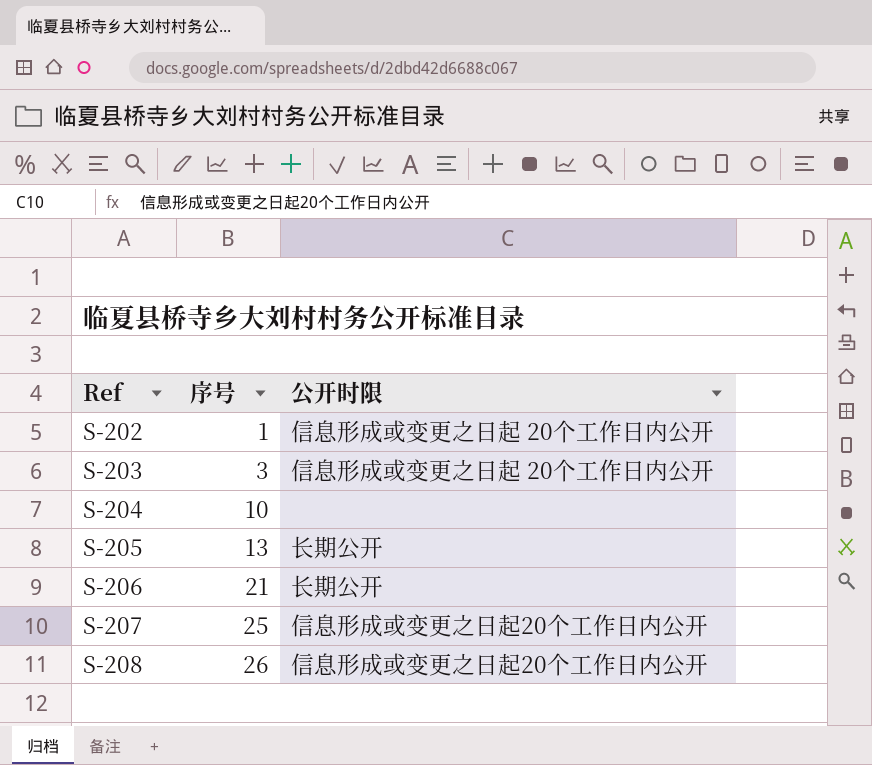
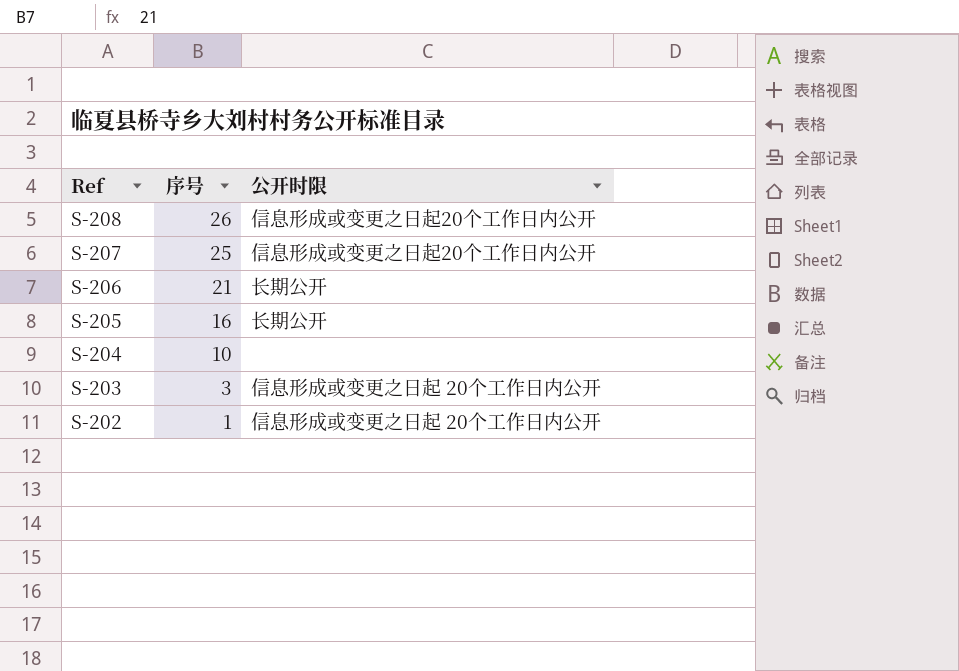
row order: Ref ascending -> Ref descending
S-205 | 序号: 13 -> 16

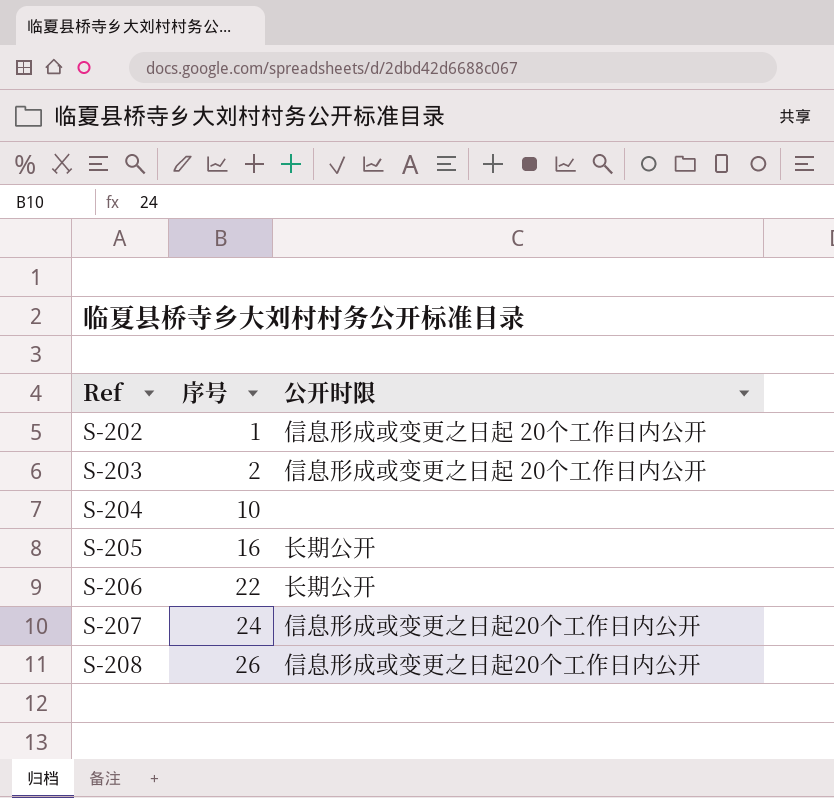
row order: Ref descending -> Ref ascending
S-203 | 序号: 3 -> 2
S-206 | 序号: 21 -> 22
S-207 | 序号: 25 -> 24

